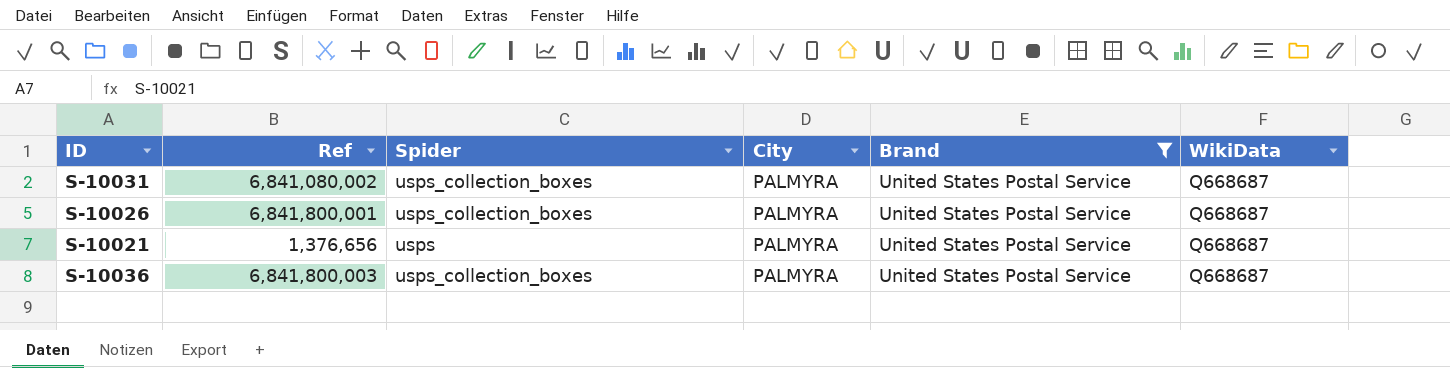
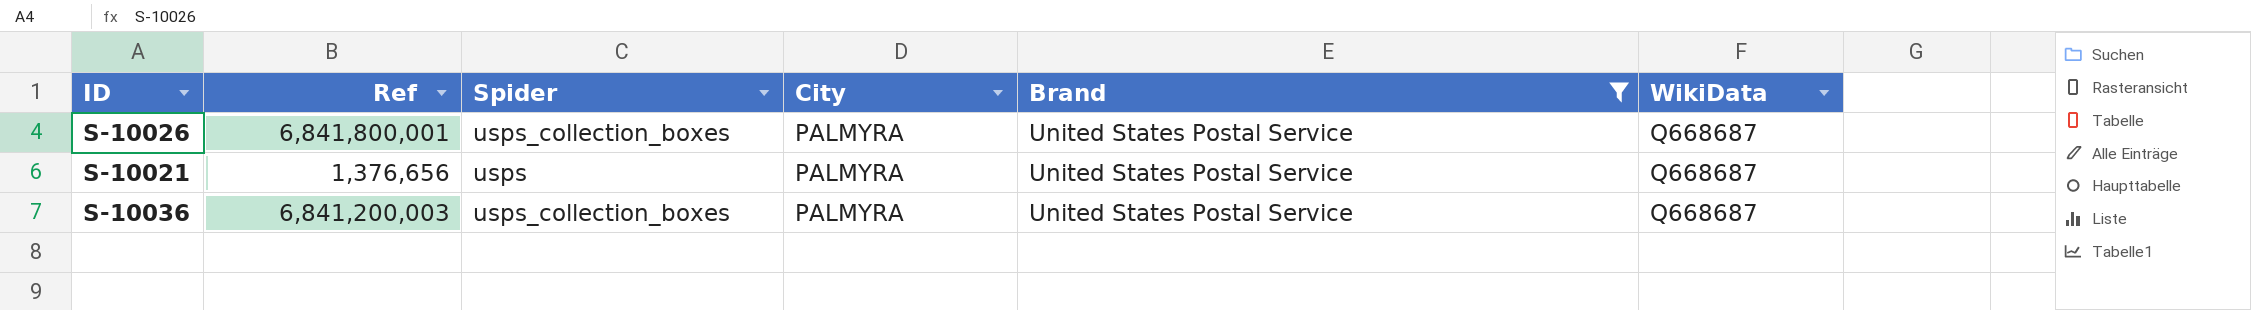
row S-10031: 6,841,080,002 | usps_collection_boxes | PALMYRA | United States Postal Service | Q668687 -> none
S-10036 | Ref: 6,841,800,003 -> 6,841,200,003

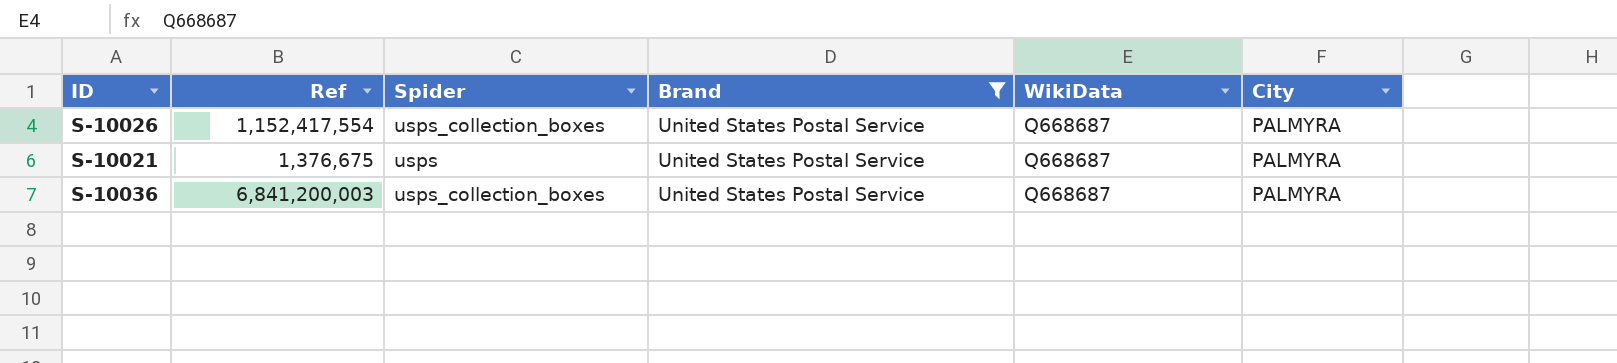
column City | position: 4 -> 6
S-10026 | Ref: 6,841,800,001 -> 1,152,417,554
S-10021 | Ref: 1,376,656 -> 1,376,675

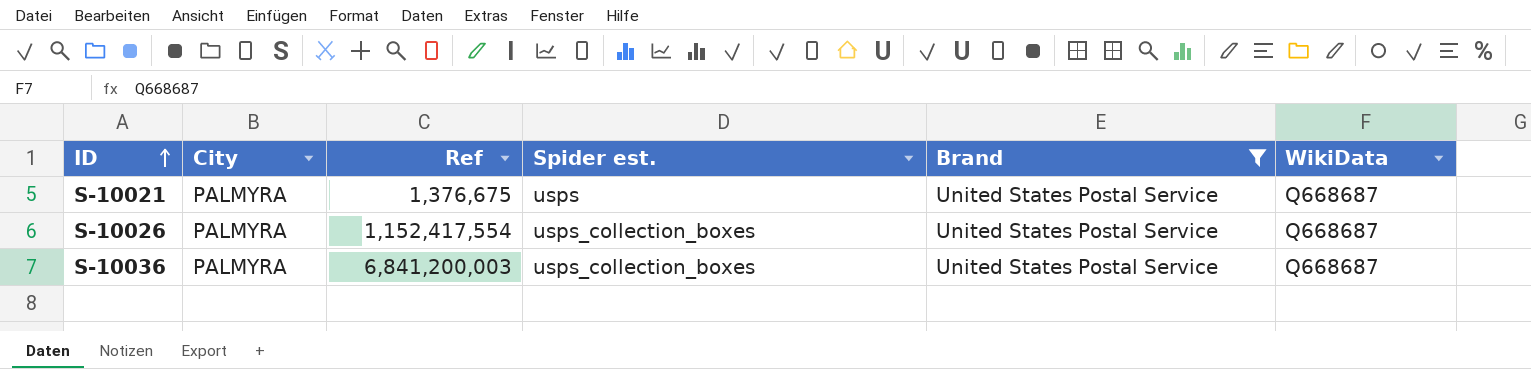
row order: none -> ID ascending
column City | position: 6 -> 2
column name: Spider -> Spider est.

